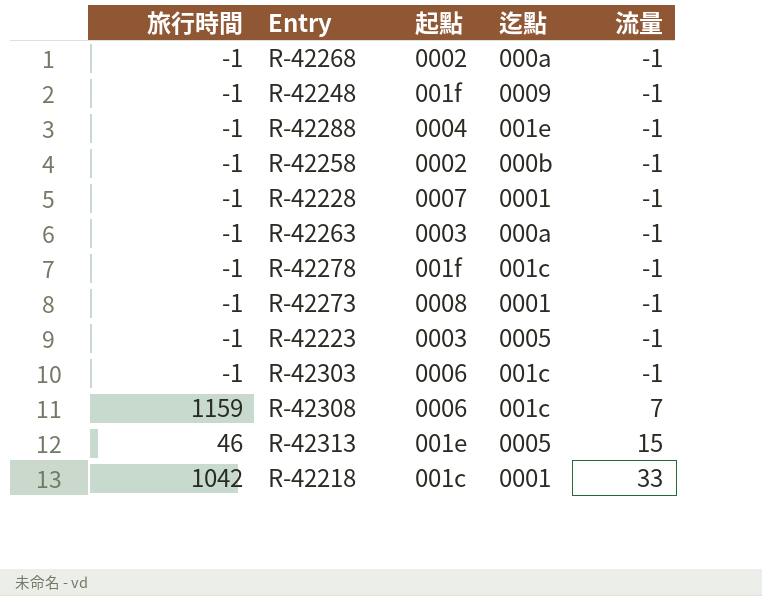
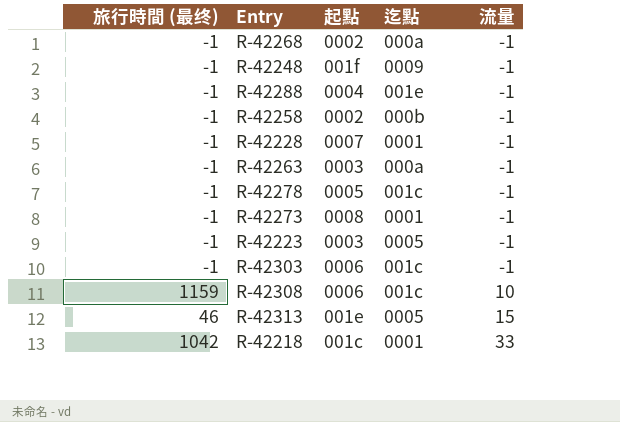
column name: 旅行時間 -> 旅行時間 (最终)
R-42278 | 起點: 001f -> 0005
R-42308 | 流量: 7 -> 10

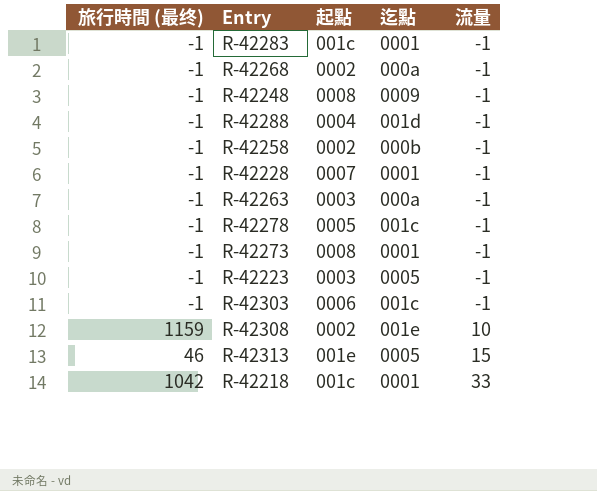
row R-42283: none -> -1 | 001c | 0001 | -1
R-42248 | 起點: 001f -> 0008
R-42288 | 迄點: 001e -> 001d
R-42308 | 起點: 0006 -> 0002
R-42308 | 迄點: 001c -> 001e

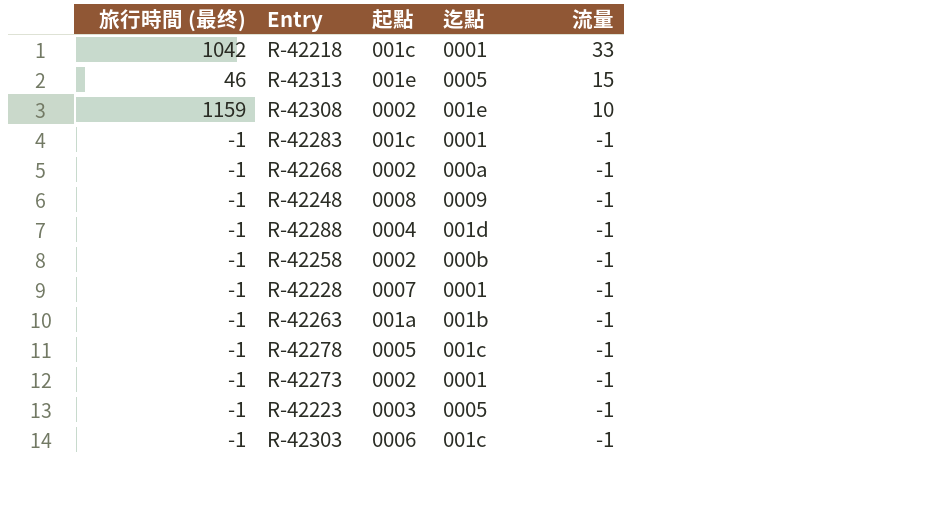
row order: 流量 ascending -> 流量 descending
R-42263 | 起點: 0003 -> 001a
R-42263 | 迄點: 000a -> 001b
R-42273 | 起點: 0008 -> 0002

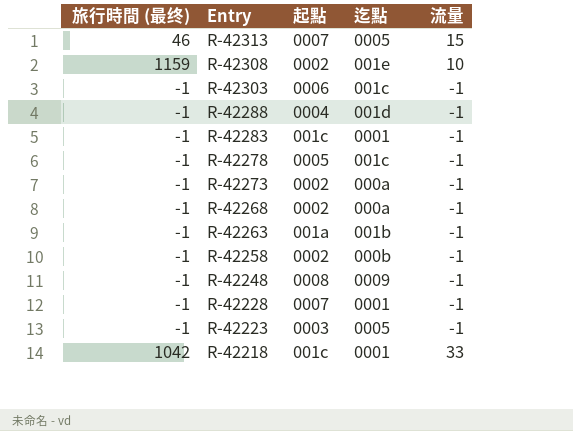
row order: 流量 descending -> Entry descending
R-42313 | 起點: 001e -> 0007
R-42273 | 迄點: 0001 -> 000a

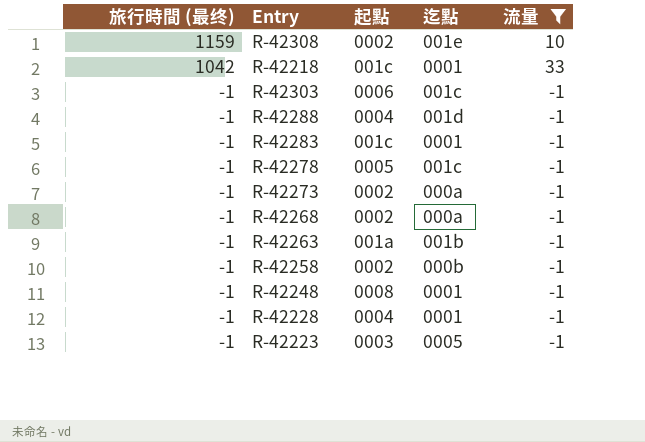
filter: none -> 流量 != 15
row order: Entry descending -> 旅行時間 (最终) descending
R-42248 | 迄點: 0009 -> 0001
R-42228 | 起點: 0007 -> 0004

